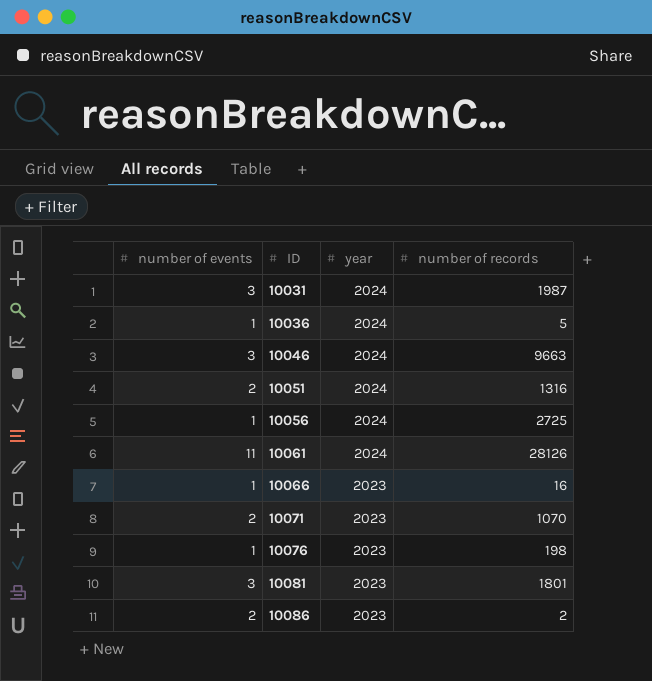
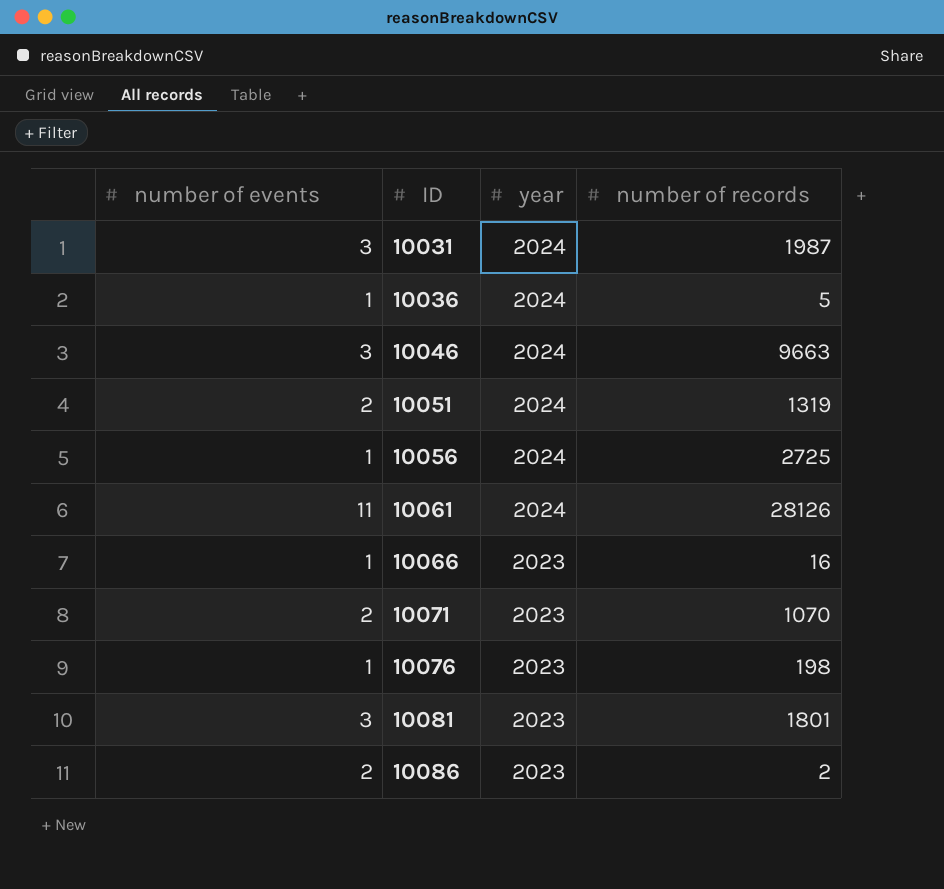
10051 | number of records: 1316 -> 1319

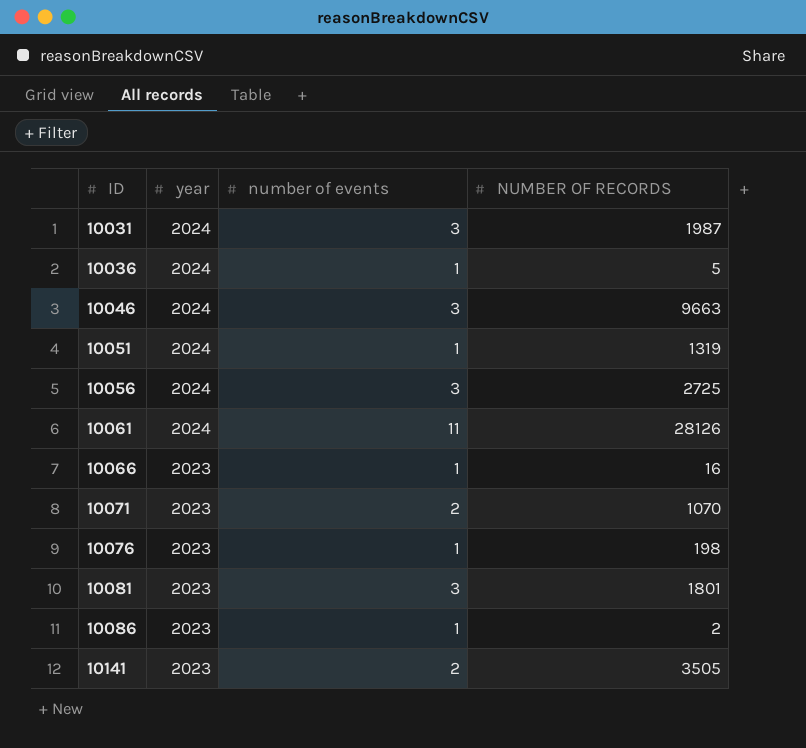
column number of events | position: 1 -> 3
column name: number of records -> NUMBER OF RECORDS
10051 | number of events: 2 -> 1
10056 | number of events: 1 -> 3
10086 | number of events: 2 -> 1
row 10141: none -> 2023 | 2 | 3505

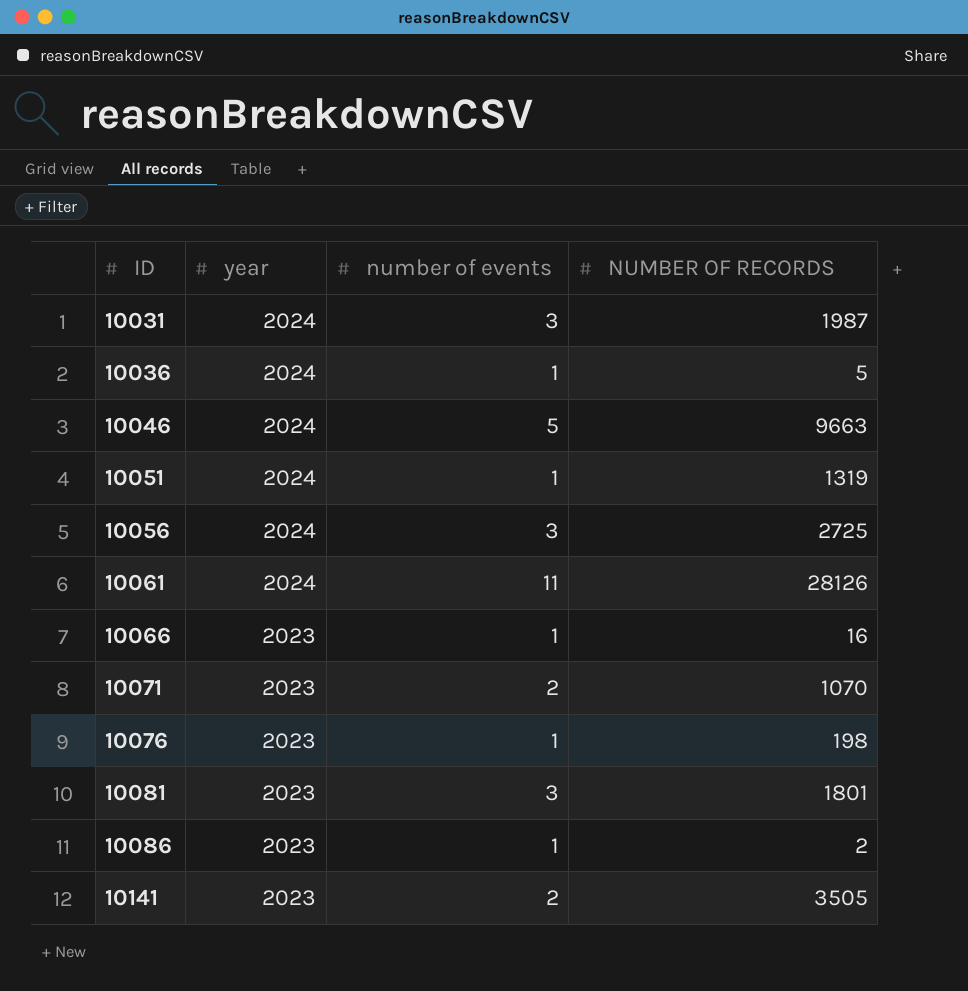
10046 | number of events: 3 -> 5

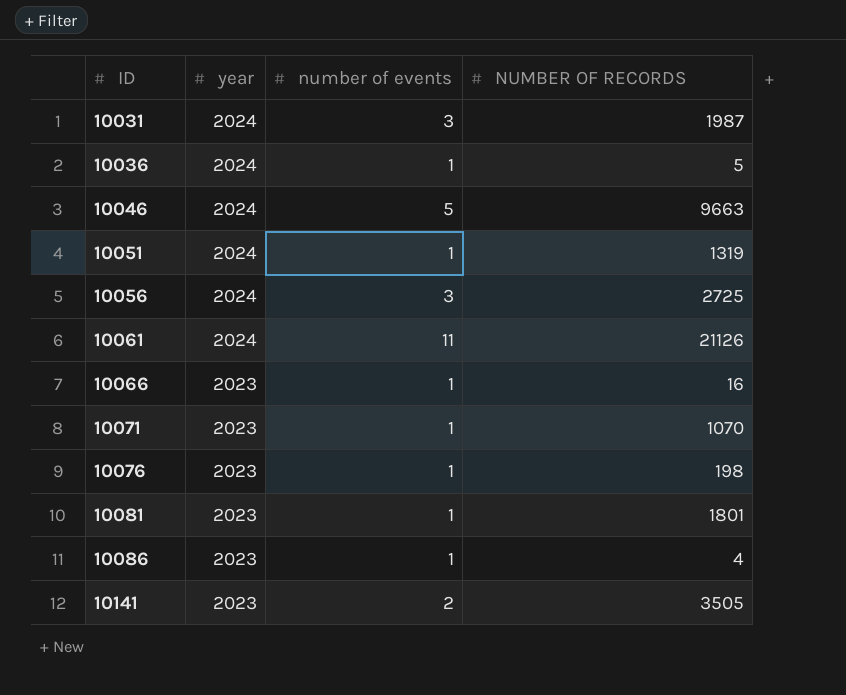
10061 | NUMBER OF RECORDS: 28126 -> 21126
10071 | number of events: 2 -> 1
10081 | number of events: 3 -> 1
10086 | NUMBER OF RECORDS: 2 -> 4

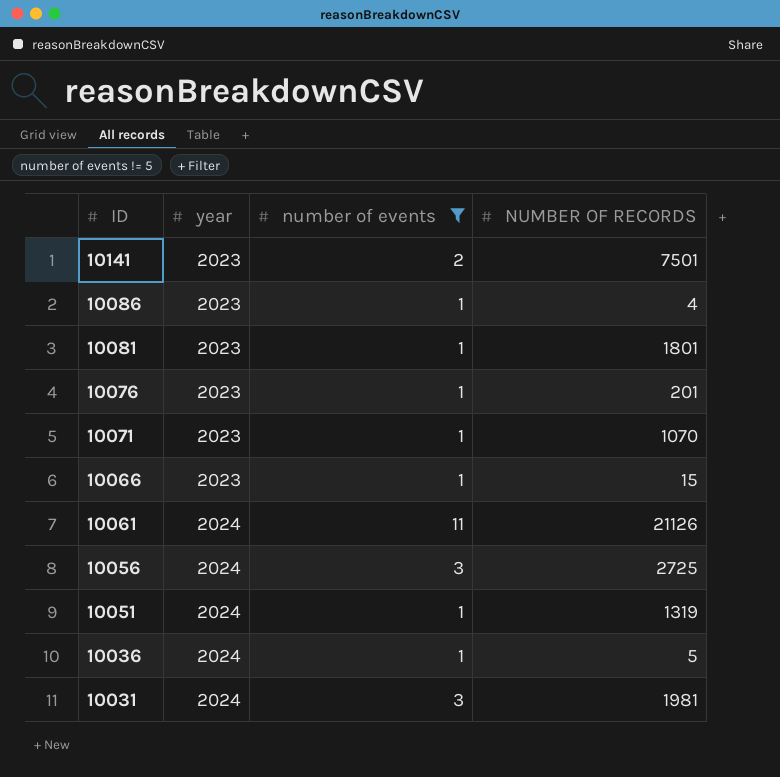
filter: none -> number of events != 5
row order: ID ascending -> ID descending
10141 | NUMBER OF RECORDS: 3505 -> 7501
10076 | NUMBER OF RECORDS: 198 -> 201
10066 | NUMBER OF RECORDS: 16 -> 15
10031 | NUMBER OF RECORDS: 1987 -> 1981

